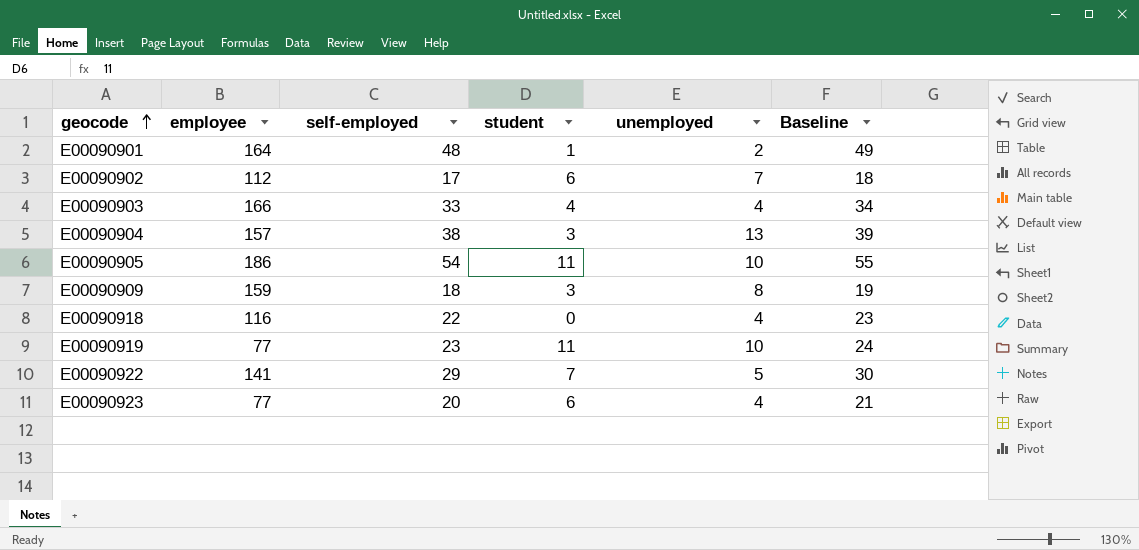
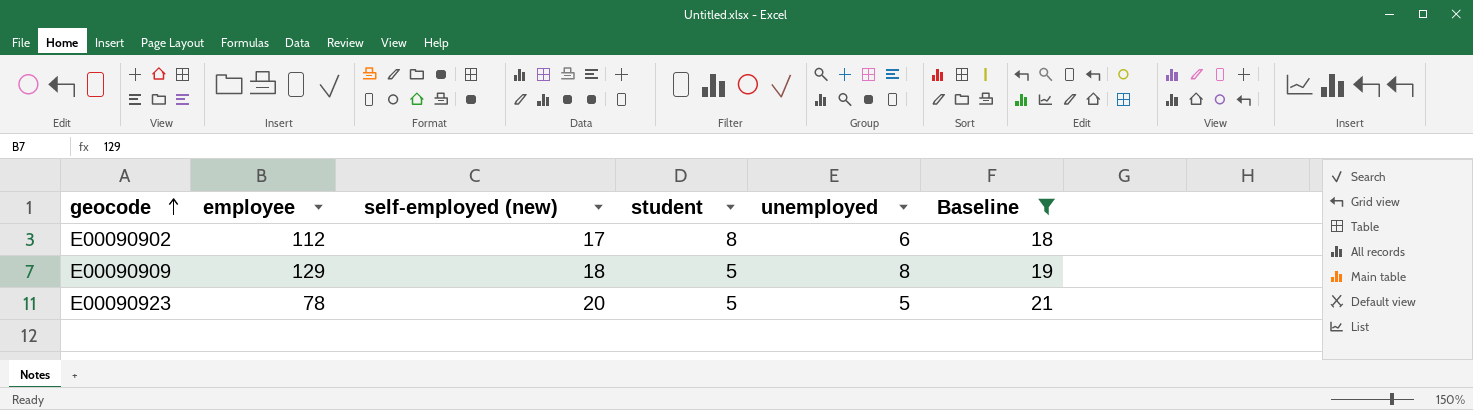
filter: none -> Baseline <= 21
column name: self-employed -> self-employed (new)
E00090902 | student: 6 -> 8
E00090902 | unemployed: 7 -> 6
E00090909 | employee: 159 -> 129
E00090909 | student: 3 -> 5
E00090923 | employee: 77 -> 78
E00090923 | student: 6 -> 5
E00090923 | unemployed: 4 -> 5

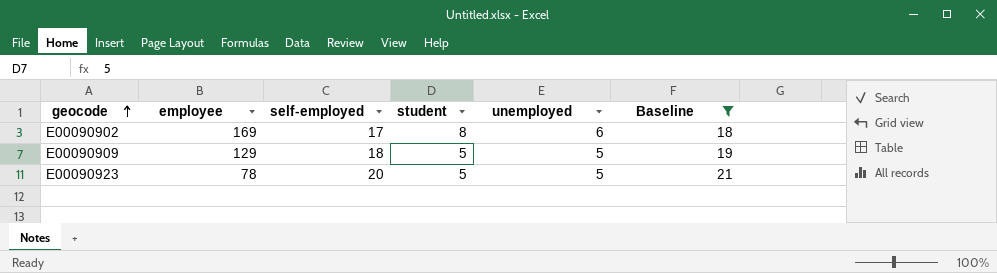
column name: self-employed (new) -> self-employed
E00090902 | employee: 112 -> 169
E00090909 | unemployed: 8 -> 5

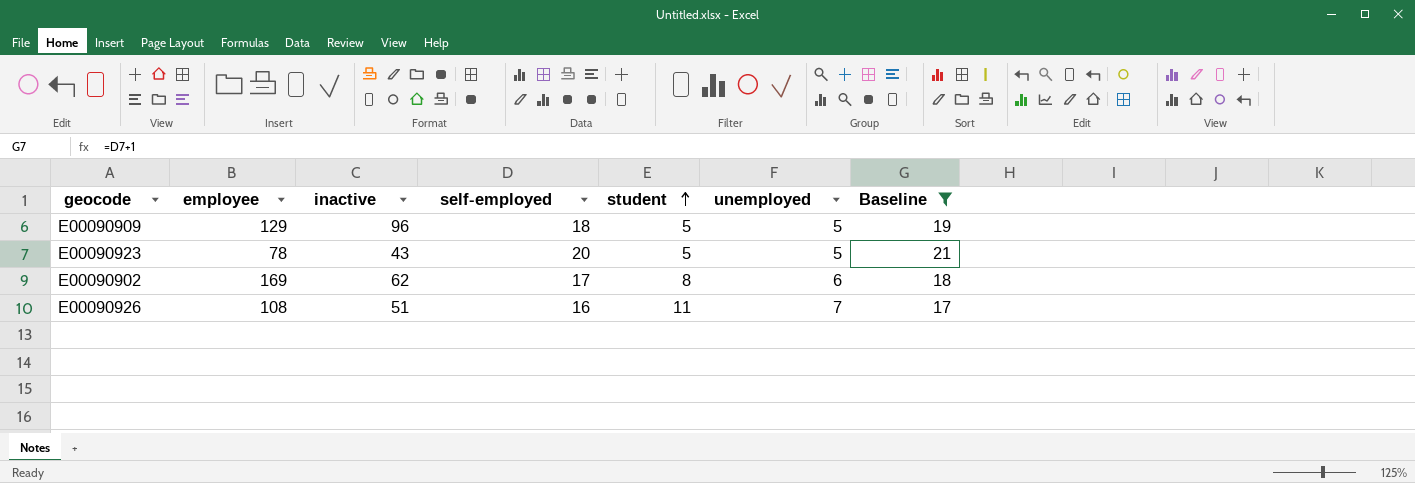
row order: geocode ascending -> student ascending
column inactive | position: none -> 3
row E00090926: none -> 108 | 51 | 16 | 11 | 7 | 17

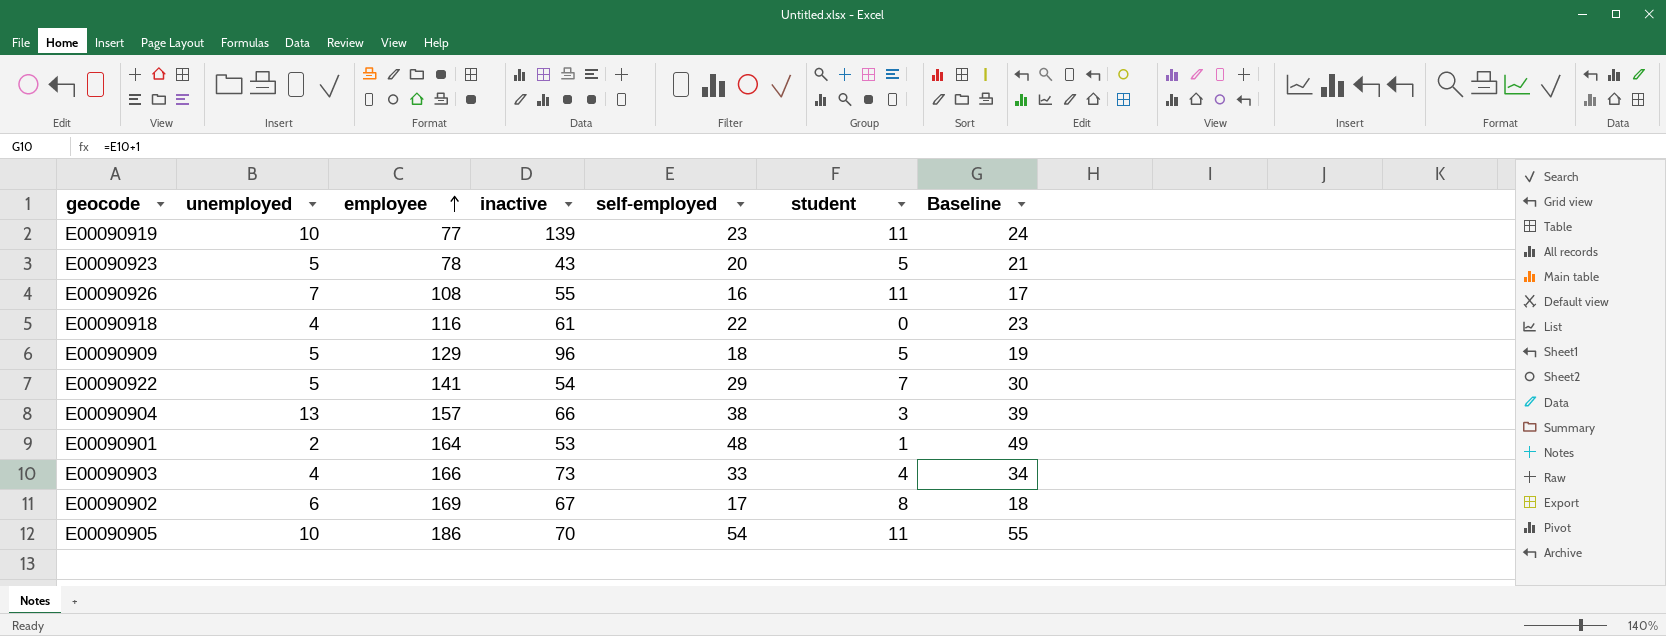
filter: Baseline <= 21 -> none
row order: student ascending -> employee ascending
column unemployed | position: 6 -> 2
E00090926 | inactive: 51 -> 55
E00090902 | inactive: 62 -> 67

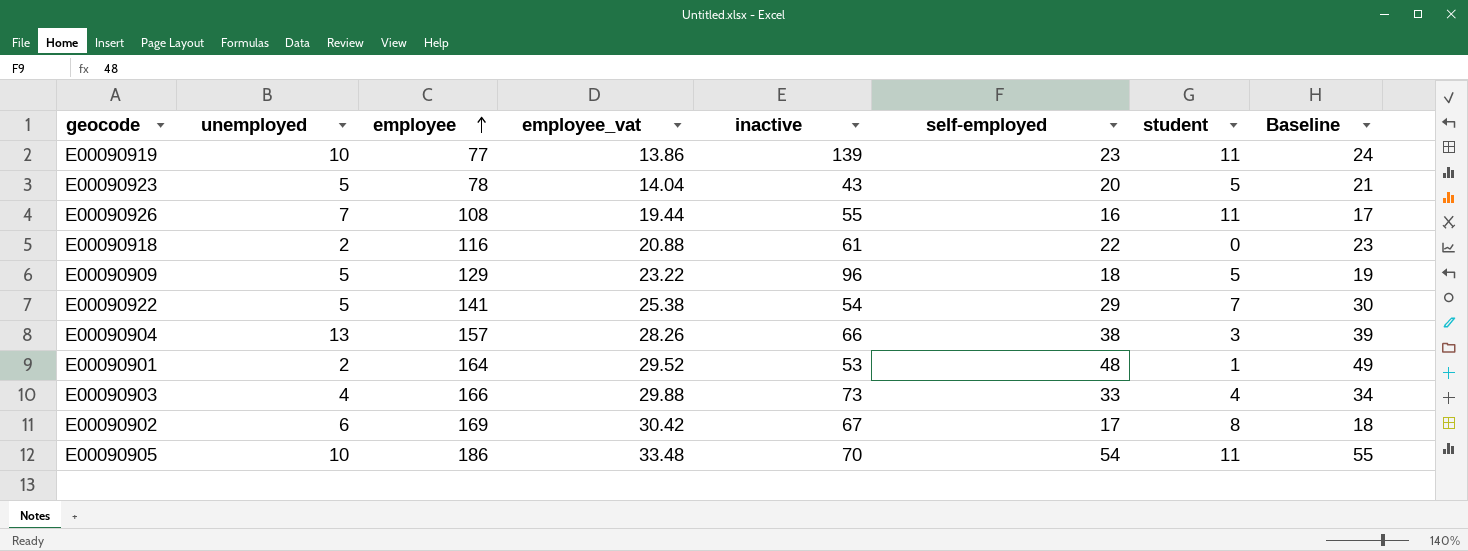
column employee_vat | formula: none -> [employee] * 0.18
E00090918 | unemployed: 4 -> 2

